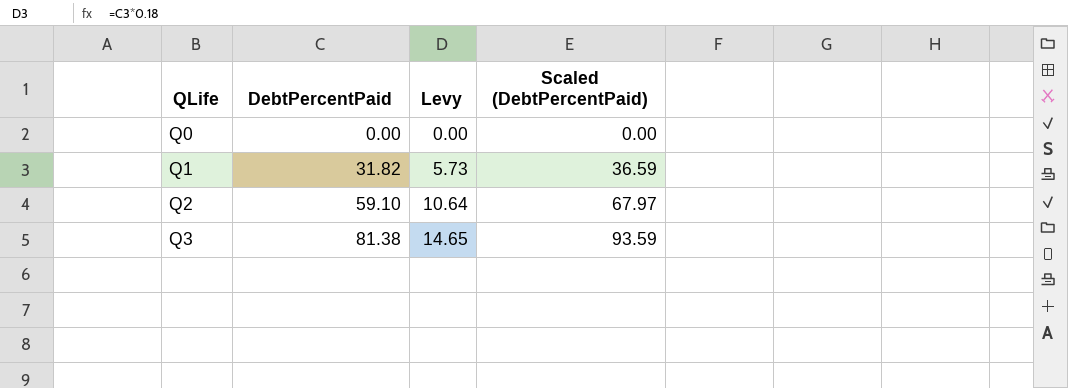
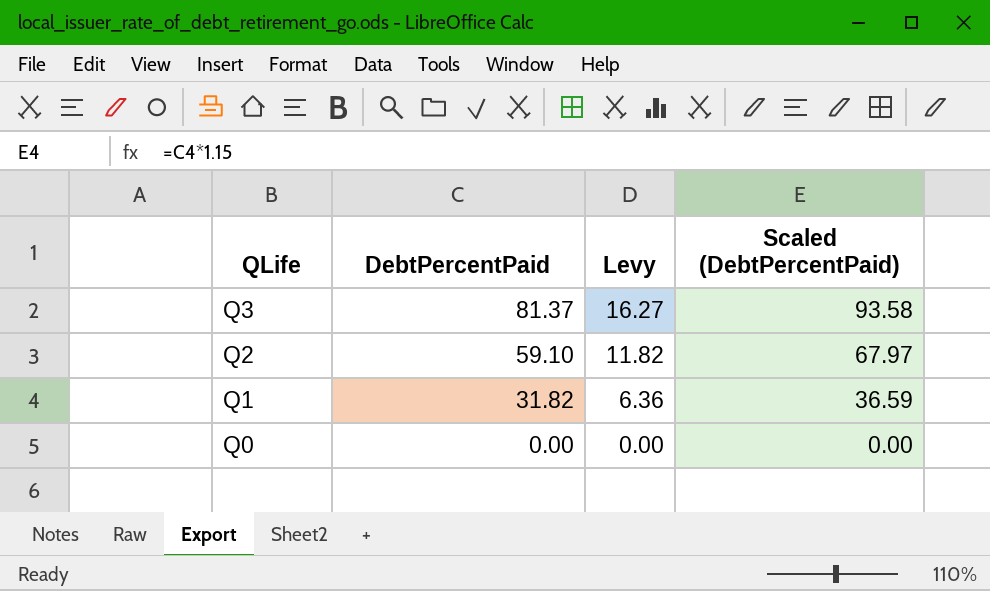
row order: QLife ascending -> QLife descending
column Levy | formula: [DebtPercentPaid] * 0.18 -> [DebtPercentPaid] * 0.2
Q3 | DebtPercentPaid: 81.38 -> 81.37
Q3 | Scaled (DebtPercentPaid): 93.59 -> 93.58

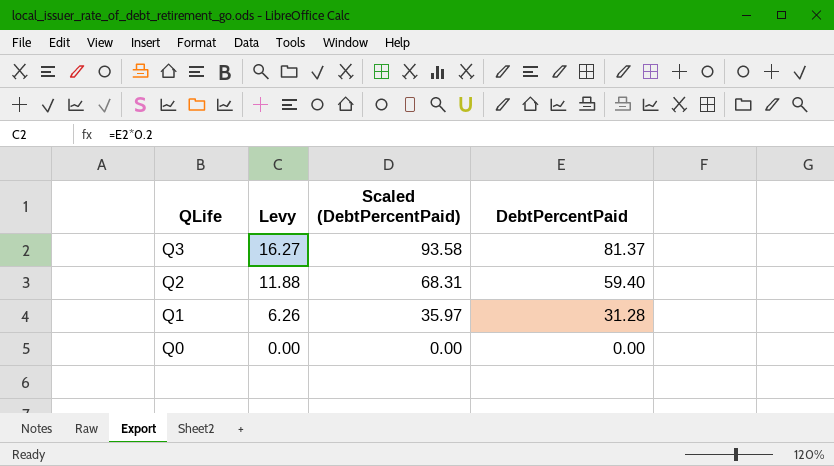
column DebtPercentPaid | position: 2 -> 4
Q2 | Levy: 11.82 -> 11.88
Q2 | Scaled (DebtPercentPaid): 67.97 -> 68.31
Q2 | DebtPercentPaid: 59.10 -> 59.40
Q1 | Levy: 6.36 -> 6.26
Q1 | Scaled (DebtPercentPaid): 36.59 -> 35.97
Q1 | DebtPercentPaid: 31.82 -> 31.28

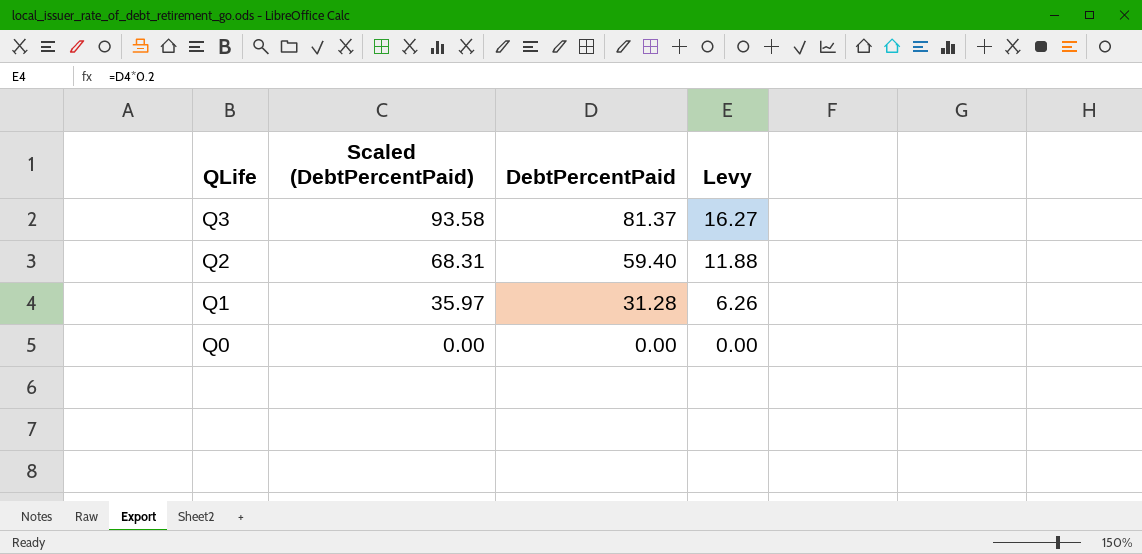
column Levy | position: 2 -> 4

